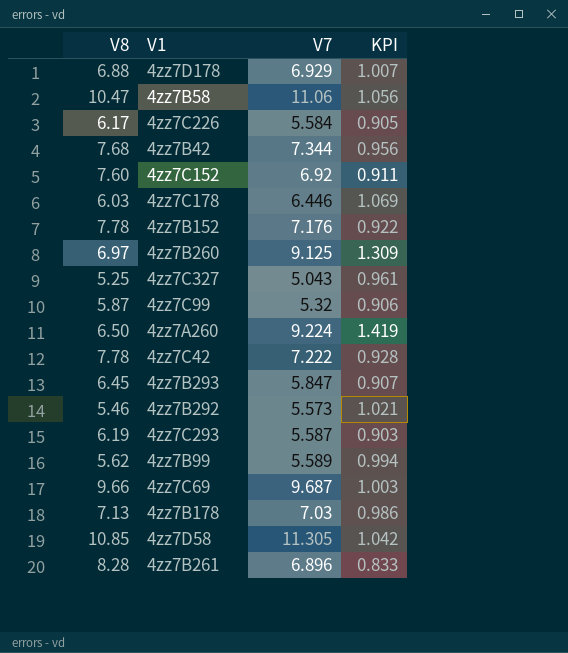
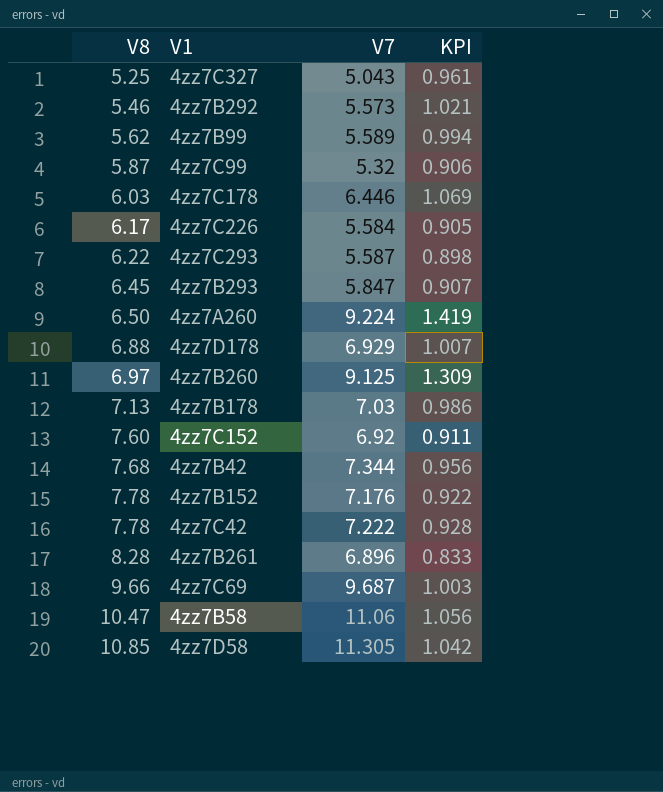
row order: none -> V8 ascending
4zz7C293 | V8: 6.19 -> 6.22
4zz7C293 | KPI: 0.903 -> 0.898

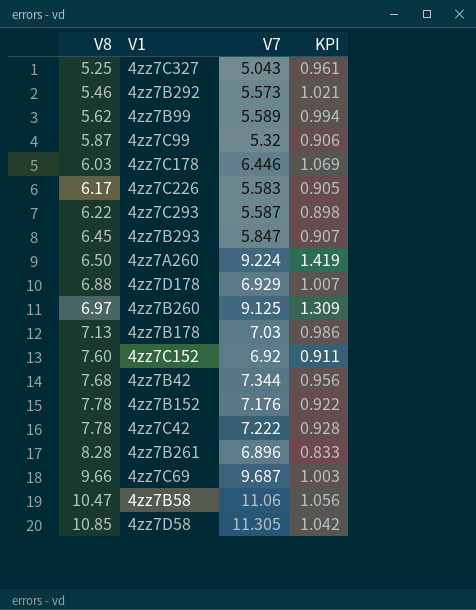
4zz7C226 | V7: 5.584 -> 5.583

